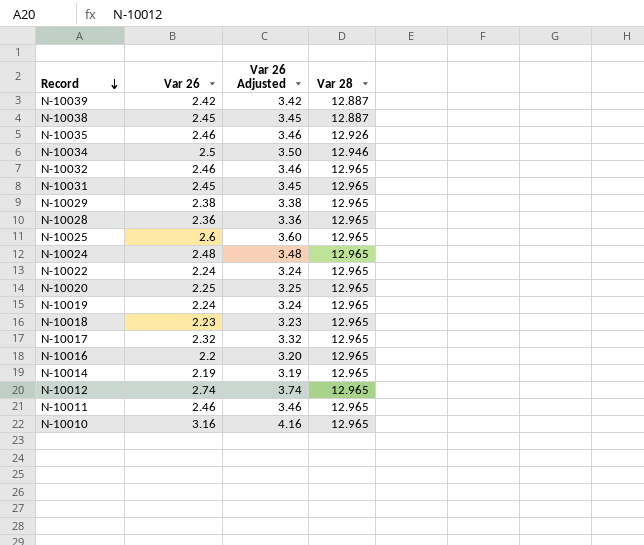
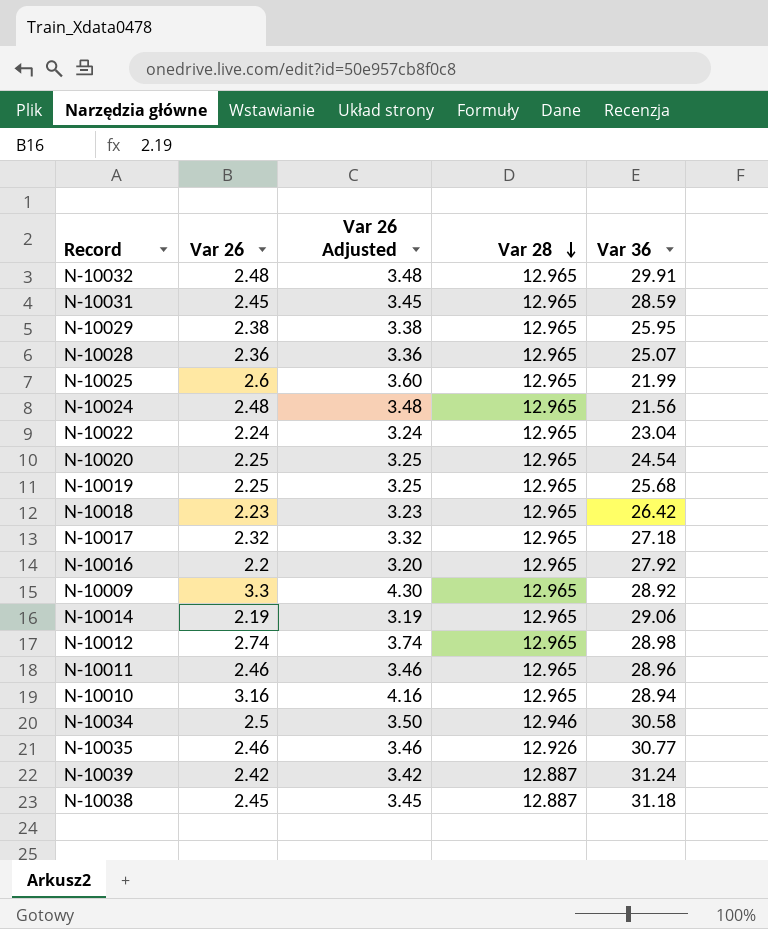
row order: Record descending -> Var 28 descending
column Var 36 | position: none -> 5
N-10032 | Var 26: 2.46 -> 2.48
N-10032 | Var 26 Adjusted: 3.46 -> 3.48
N-10019 | Var 26: 2.24 -> 2.25
N-10019 | Var 26 Adjusted: 3.24 -> 3.25
row N-10009: none -> 3.3 | 4.30 | 12.965 | 28.92

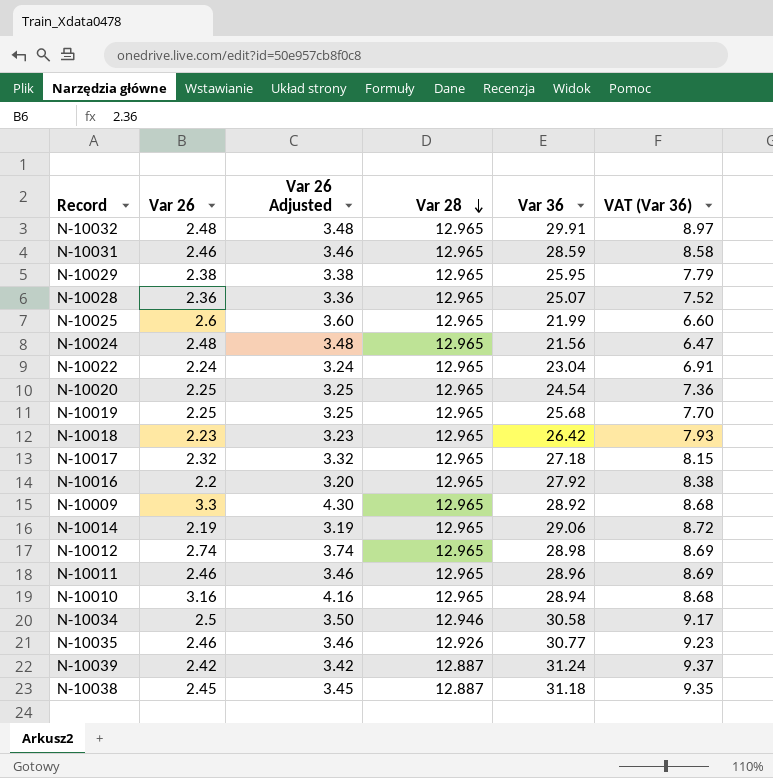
column VAT (Var 36) | formula: none -> [Var 36] * 0.3
N-10031 | Var 26: 2.45 -> 2.46
N-10031 | Var 26 Adjusted: 3.45 -> 3.46

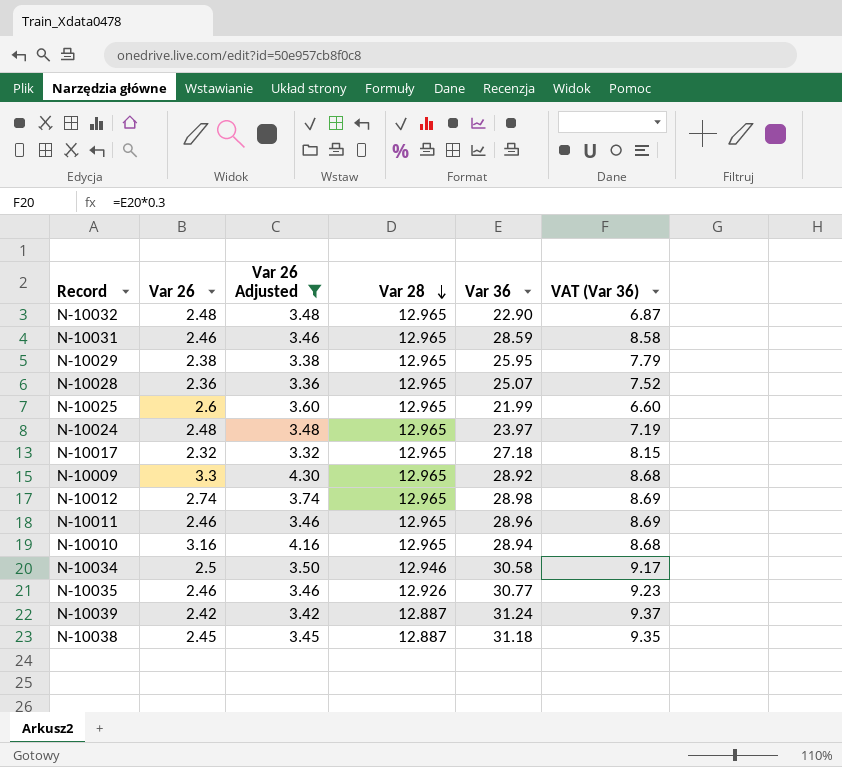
filter: none -> Var 26 Adjusted >= 3.32
N-10032 | Var 36: 29.91 -> 22.90
N-10032 | VAT (Var 36): 8.97 -> 6.87
N-10024 | Var 36: 21.56 -> 23.97
N-10024 | VAT (Var 36): 6.47 -> 7.19

